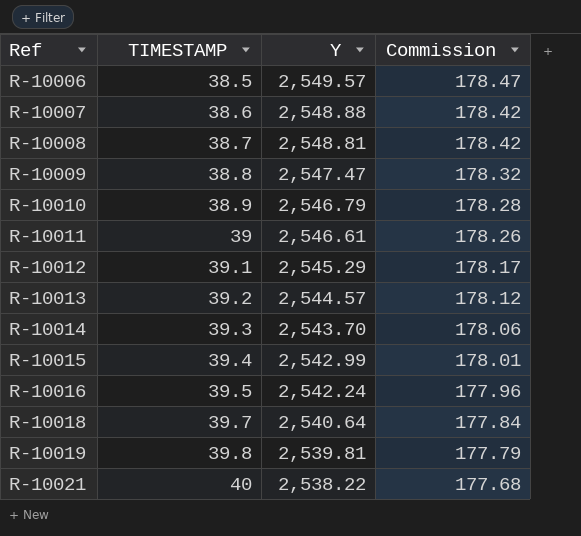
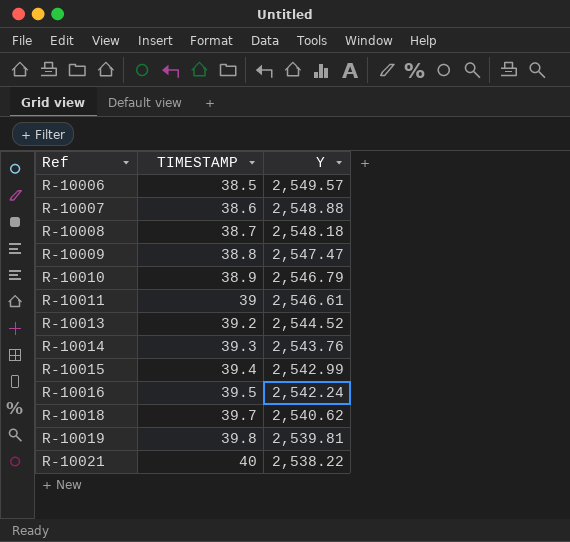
column Commission | formula: [Y] * 0.07 -> none
row R-10012: 39.1 | 2,545.29 | 178.17 -> none
R-10008 | Y: 2,548.81 -> 2,548.18
R-10013 | Y: 2,544.57 -> 2,544.52
R-10014 | Y: 2,543.70 -> 2,543.76
R-10018 | Y: 2,540.64 -> 2,540.62

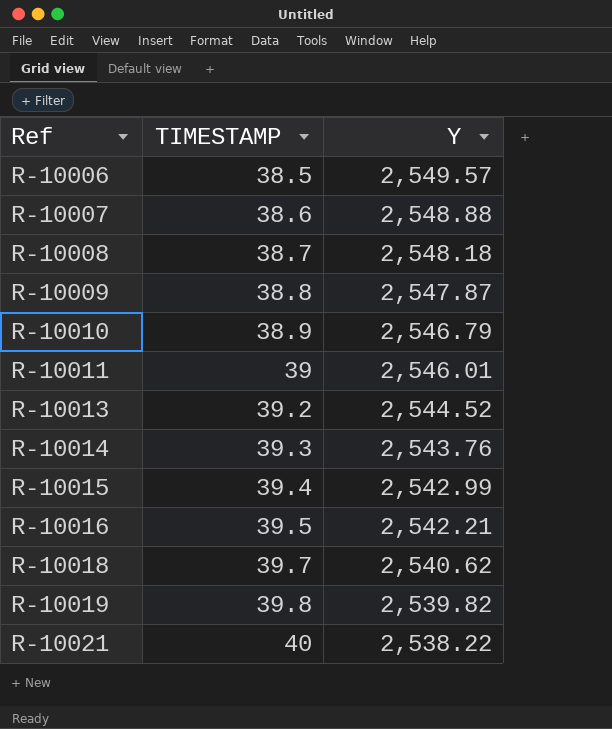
R-10009 | Y: 2,547.47 -> 2,547.87
R-10011 | Y: 2,546.61 -> 2,546.01
R-10016 | Y: 2,542.24 -> 2,542.21
R-10019 | Y: 2,539.81 -> 2,539.82

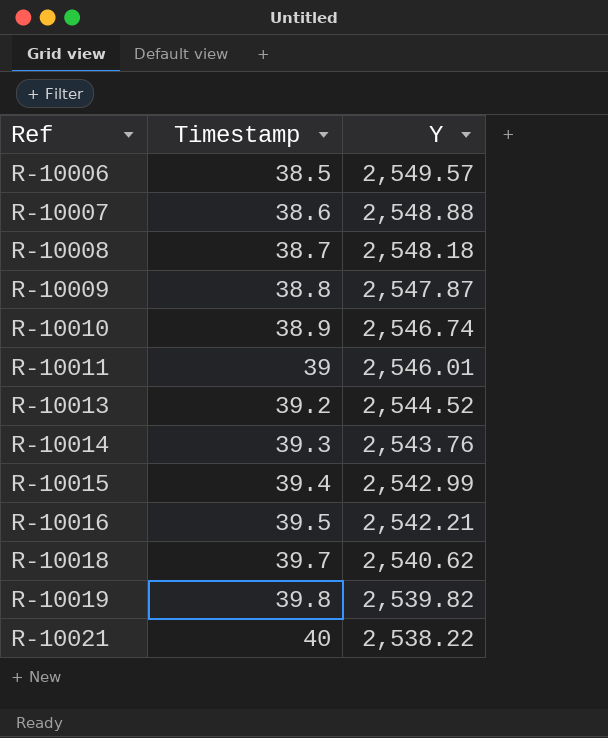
column name: TIMESTAMP -> Timestamp
R-10010 | Y: 2,546.79 -> 2,546.74

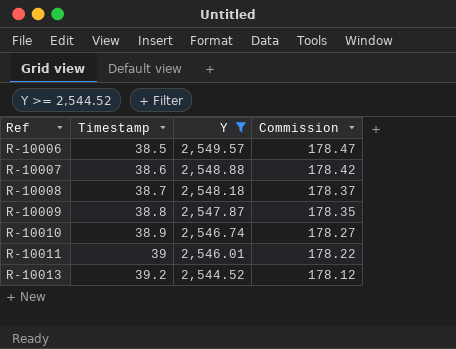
filter: none -> Y >= 2,544.52
column Commission | formula: none -> [Y] * 0.07

